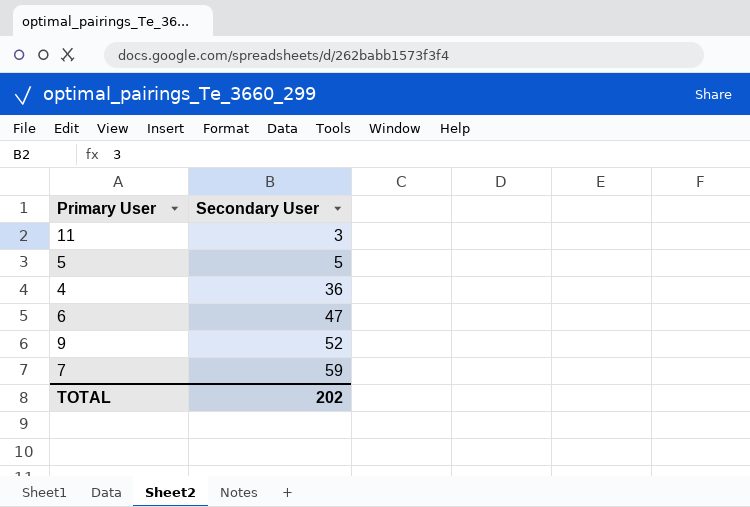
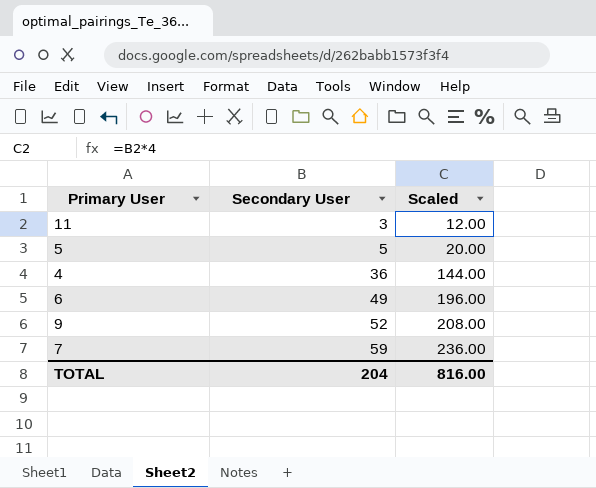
column Scaled | formula: none -> [Secondary User] * 4
6 | Secondary User: 47 -> 49
TOTAL | Secondary User: 202 -> 204

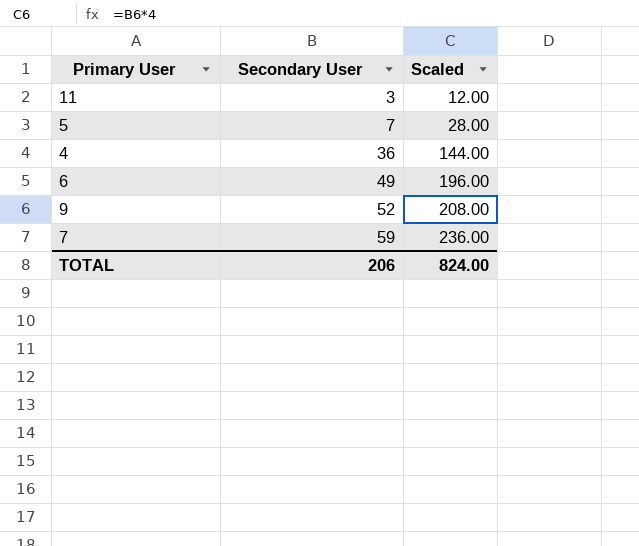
5 | Secondary User: 5 -> 7
5 | Scaled: 20.00 -> 28.00
TOTAL | Secondary User: 204 -> 206
TOTAL | Scaled: 816.00 -> 824.00

